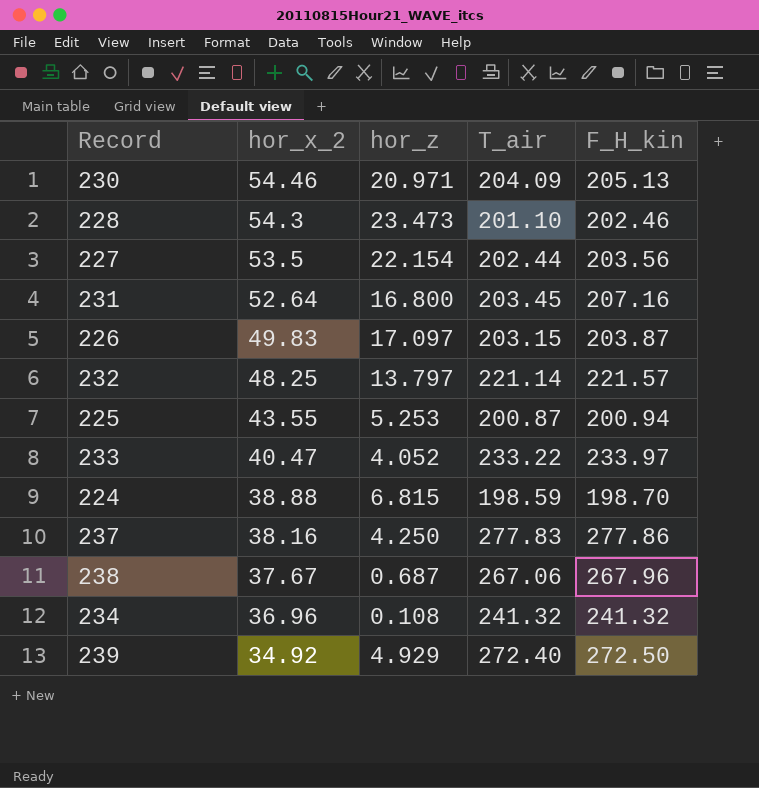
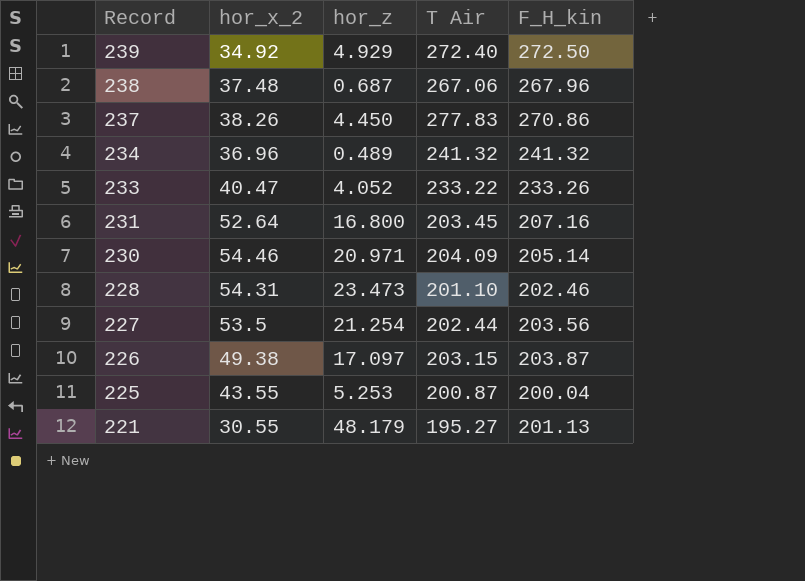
row order: hor_x_2 descending -> Record descending
column name: T_air -> T Air
row 232: 48.25 | 13.797 | 221.14 | 221.57 -> none
row 224: 38.88 | 6.815 | 198.59 | 198.70 -> none
238 | hor_x_2: 37.67 -> 37.48
237 | hor_x_2: 38.16 -> 38.26
237 | hor_z: 4.250 -> 4.450
237 | F_H_kin: 277.86 -> 270.86
234 | hor_z: 0.108 -> 0.489
233 | F_H_kin: 233.97 -> 233.26
230 | F_H_kin: 205.13 -> 205.14
228 | hor_x_2: 54.3 -> 54.31
227 | hor_z: 22.154 -> 21.254
226 | hor_x_2: 49.83 -> 49.38
225 | F_H_kin: 200.94 -> 200.04
row 221: none -> 30.55 | 48.179 | 195.27 | 201.13

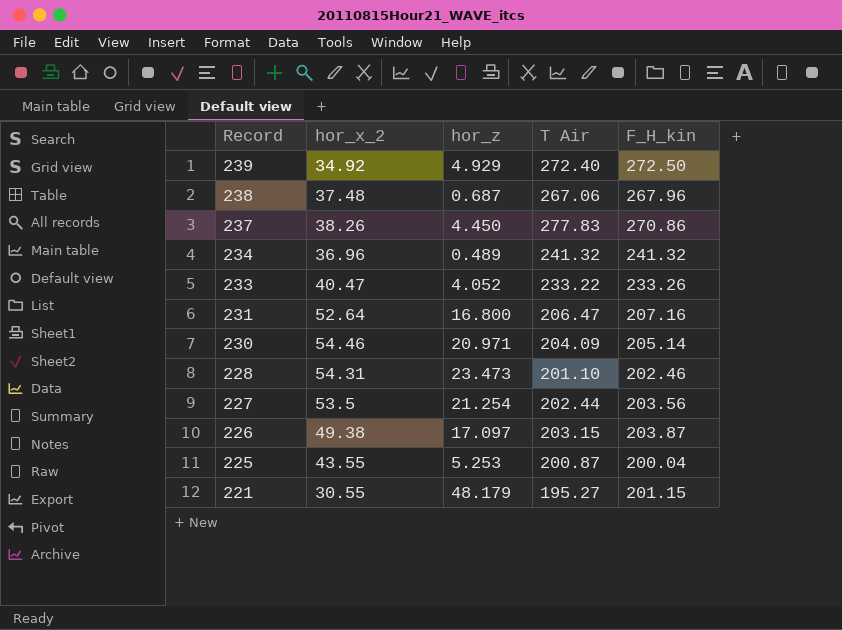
231 | T Air: 203.45 -> 206.47
221 | F_H_kin: 201.13 -> 201.15

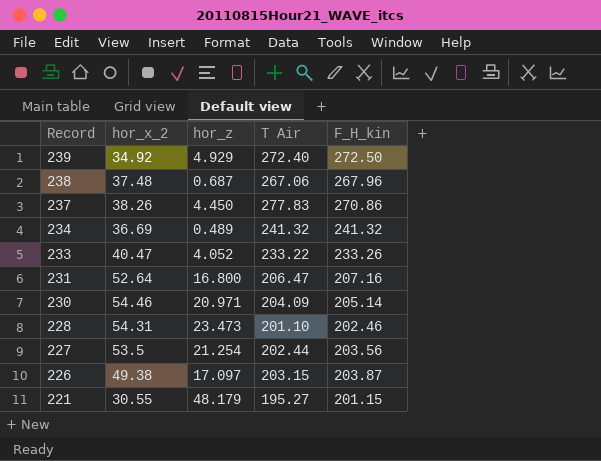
row 225: 43.55 | 5.253 | 200.87 | 200.04 -> none
234 | hor_x_2: 36.96 -> 36.69

